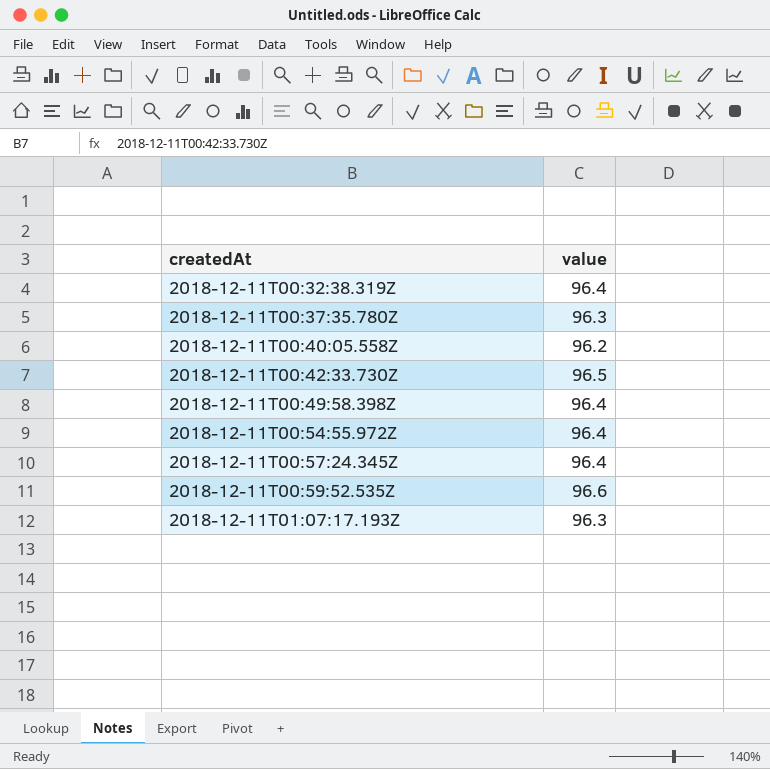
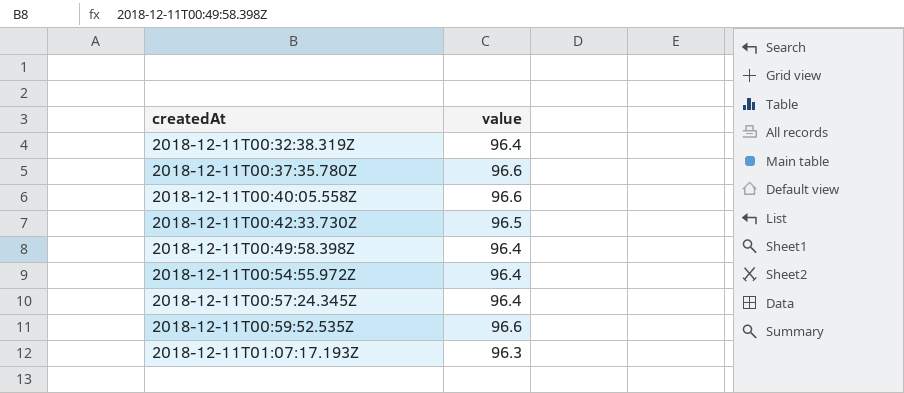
2018-12-11T00:37:35.780Z | value: 96.3 -> 96.6
2018-12-11T00:40:05.558Z | value: 96.2 -> 96.6

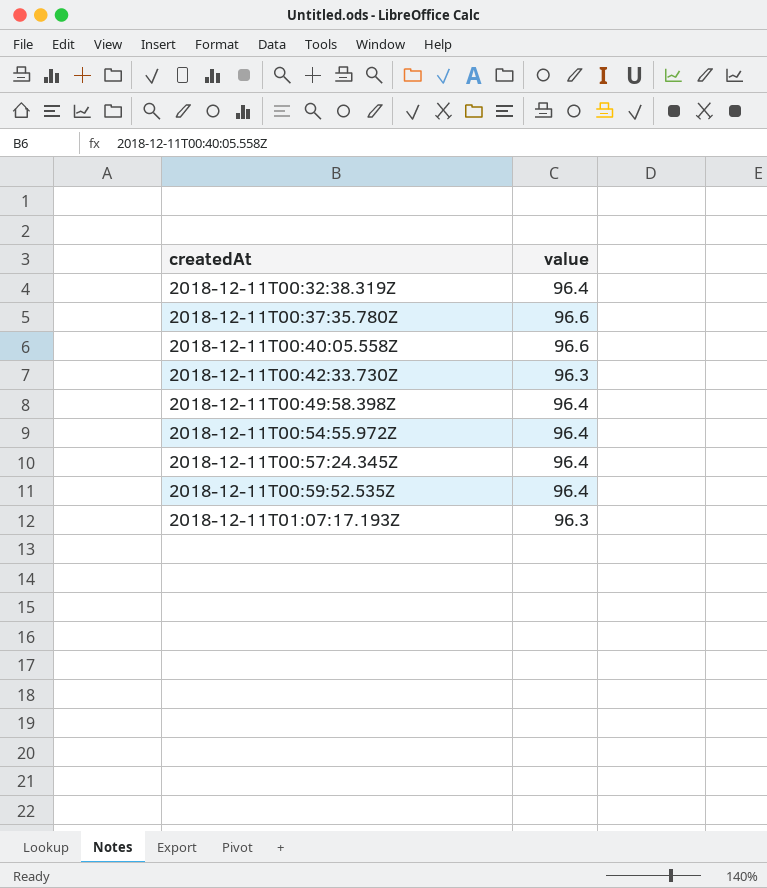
2018-12-11T00:42:33.730Z | value: 96.5 -> 96.3
2018-12-11T00:59:52.535Z | value: 96.6 -> 96.4

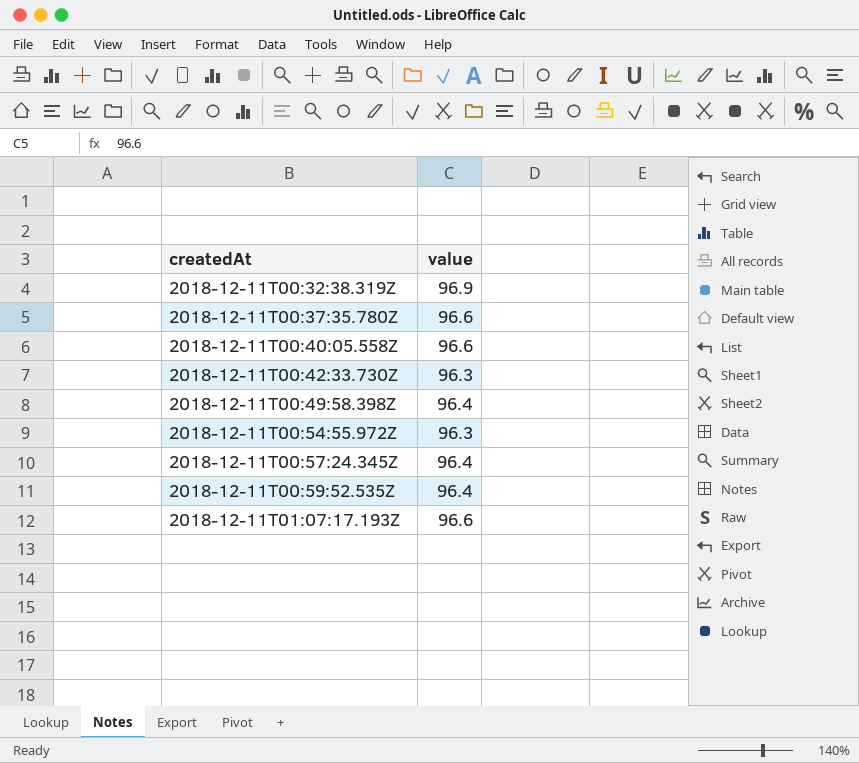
2018-12-11T00:32:38.319Z | value: 96.4 -> 96.9
2018-12-11T00:54:55.972Z | value: 96.4 -> 96.3
2018-12-11T01:07:17.193Z | value: 96.3 -> 96.6

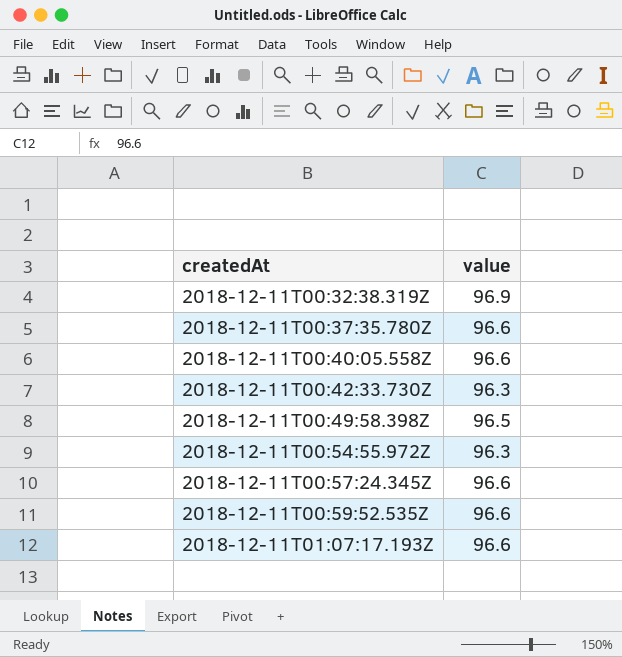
2018-12-11T00:49:58.398Z | value: 96.4 -> 96.5
2018-12-11T00:57:24.345Z | value: 96.4 -> 96.6
2018-12-11T00:59:52.535Z | value: 96.4 -> 96.6

